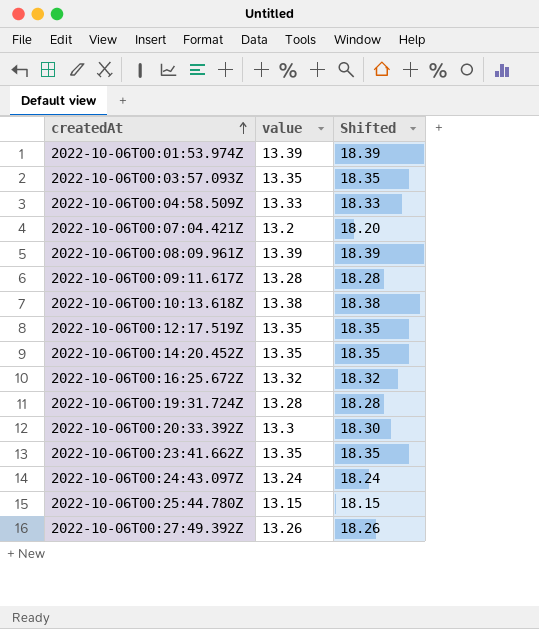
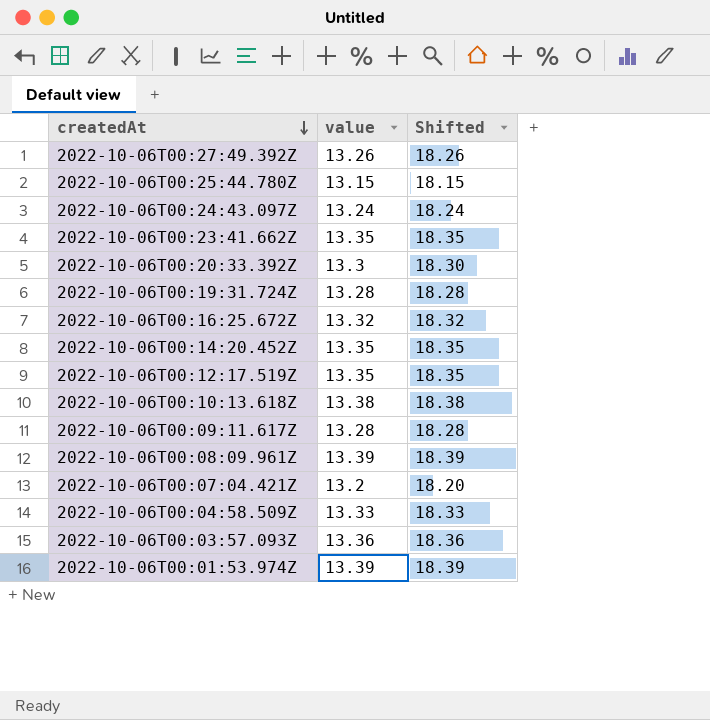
row order: createdAt ascending -> createdAt descending
2022-10-06T00:03:57.093Z | value: 13.35 -> 13.36
2022-10-06T00:03:57.093Z | Shifted: 18.35 -> 18.36

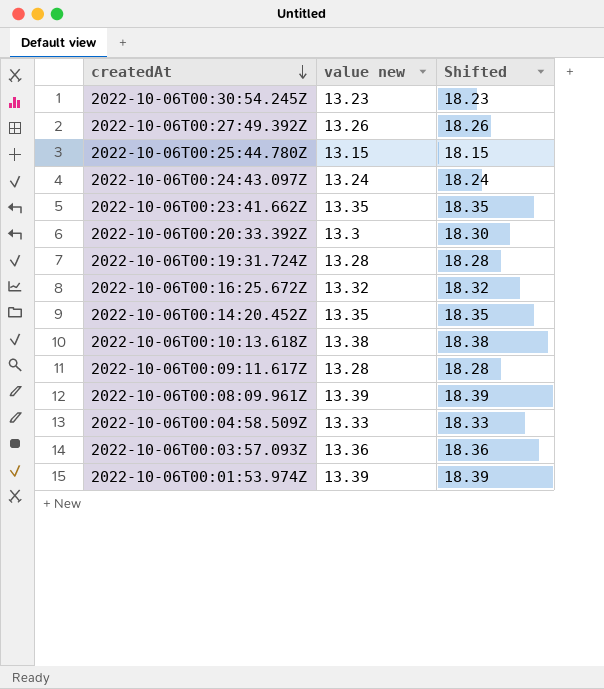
column name: value -> value new
row 2022-10-06T00:12:17.519Z: 13.35 | 18.35 -> none
row 2022-10-06T00:07:04.421Z: 13.2 | 18.20 -> none
row 2022-10-06T00:30:54.245Z: none -> 13.23 | 18.23

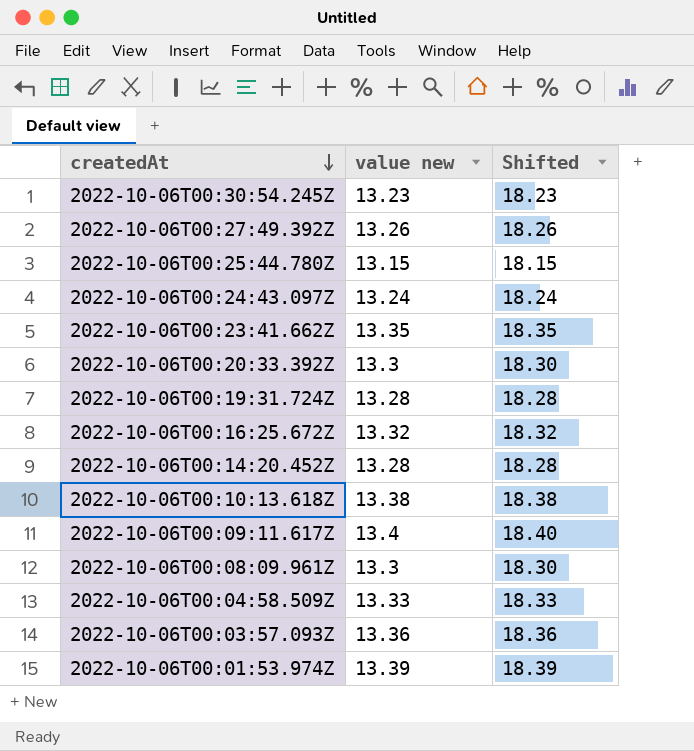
2022-10-06T00:14:20.452Z | value new: 13.35 -> 13.28
2022-10-06T00:14:20.452Z | Shifted: 18.35 -> 18.28
2022-10-06T00:09:11.617Z | value new: 13.28 -> 13.4
2022-10-06T00:09:11.617Z | Shifted: 18.28 -> 18.40
2022-10-06T00:08:09.961Z | value new: 13.39 -> 13.3
2022-10-06T00:08:09.961Z | Shifted: 18.39 -> 18.30

